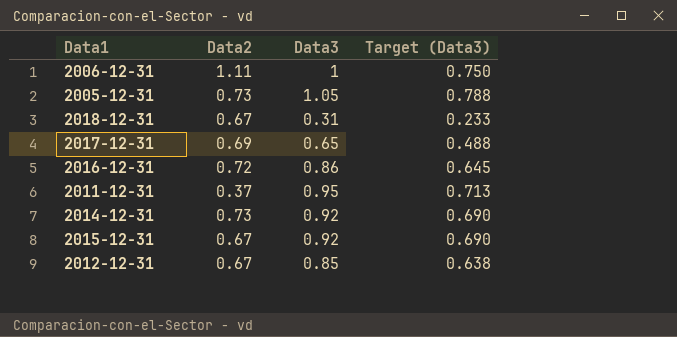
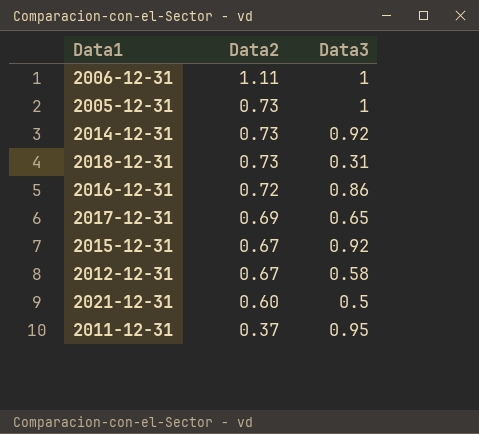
row order: none -> Data2 descending
column Target (Data3) | formula: [Data3] * 0.75 -> none
2005-12-31 | Data3: 1.05 -> 1
2018-12-31 | Data2: 0.67 -> 0.73
2012-12-31 | Data3: 0.85 -> 0.58
row 2021-12-31: none -> 0.60 | 0.5

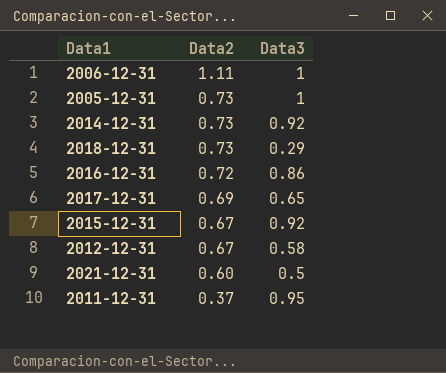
2018-12-31 | Data3: 0.31 -> 0.29

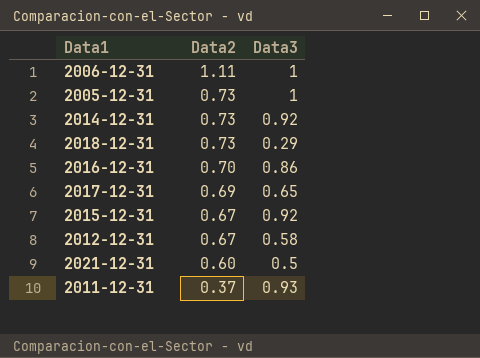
2016-12-31 | Data2: 0.72 -> 0.70
2011-12-31 | Data3: 0.95 -> 0.93

